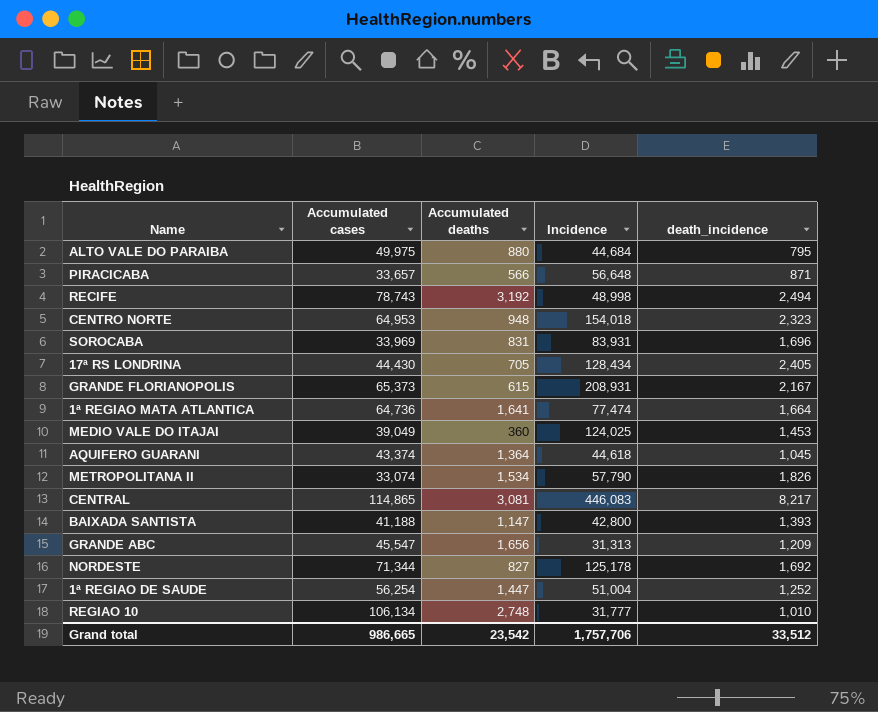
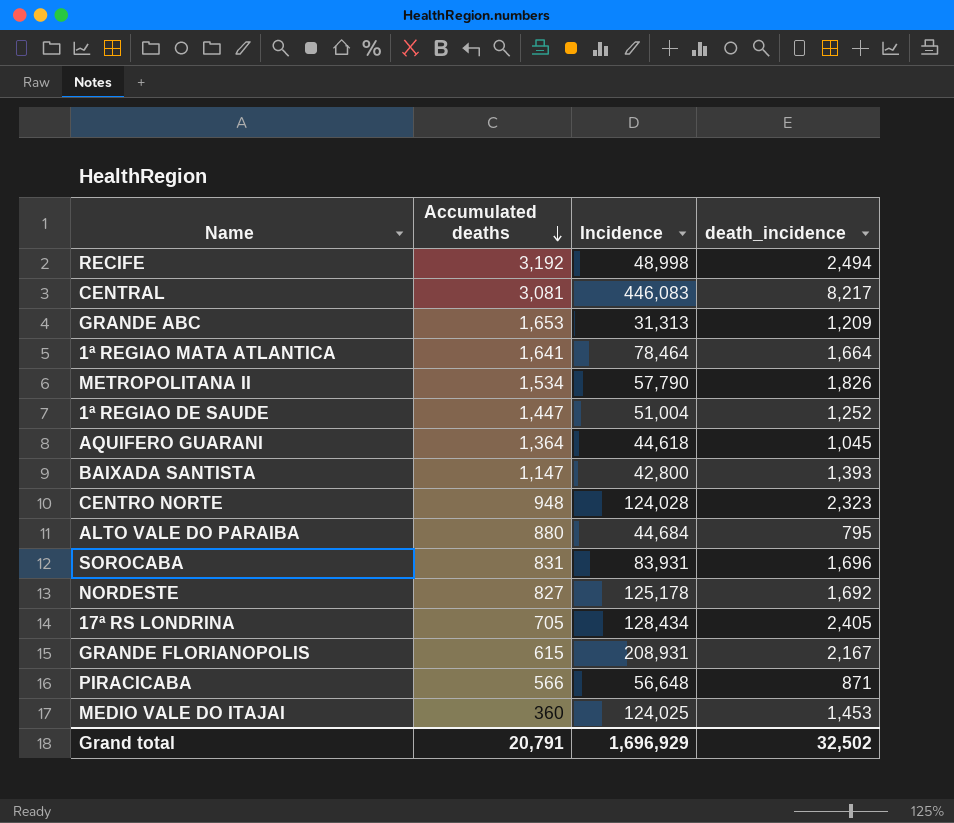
row order: none -> Accumulated deaths descending
column Accumulated cases | position: 2 -> none
row REGIAO 10: 106,134 | 2,748 | 31,777 | 1,010 -> none
GRANDE ABC | Accumulated deaths: 1,656 -> 1,653
1ª REGIAO MATA ATLANTICA | Incidence: 77,474 -> 78,464
CENTRO NORTE | Incidence: 154,018 -> 124,028
Grand total | Accumulated deaths: 23,542 -> 20,791
Grand total | Incidence: 1,757,706 -> 1,696,929
Grand total | death_incidence: 33,512 -> 32,502

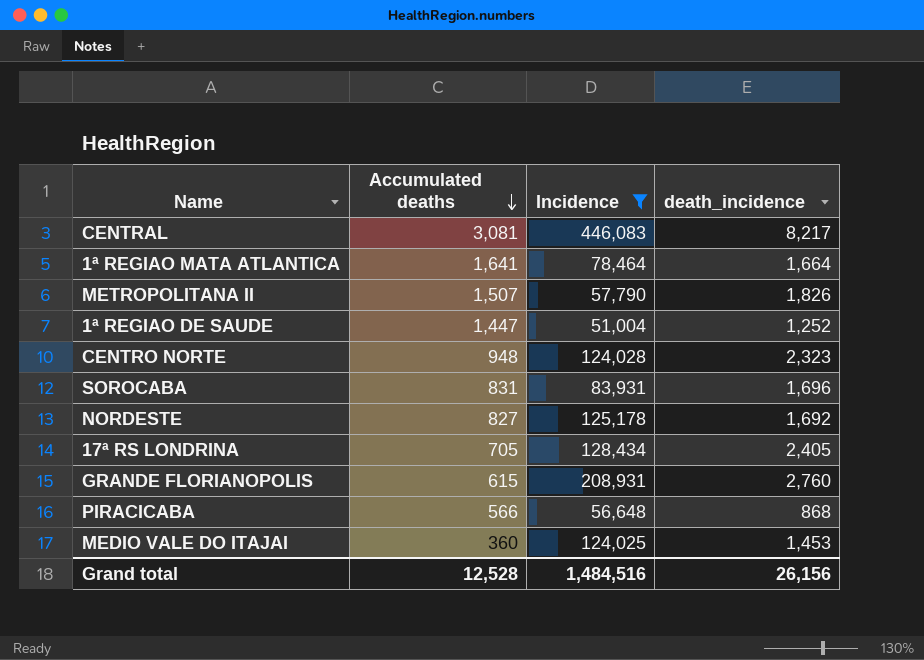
filter: none -> Incidence >= 51,004
METROPOLITANA II | Accumulated deaths: 1,534 -> 1,507
GRANDE FLORIANOPOLIS | death_incidence: 2,167 -> 2,760
PIRACICABA | death_incidence: 871 -> 868
Grand total | Accumulated deaths: 20,791 -> 12,528
Grand total | Incidence: 1,696,929 -> 1,484,516
Grand total | death_incidence: 32,502 -> 26,156

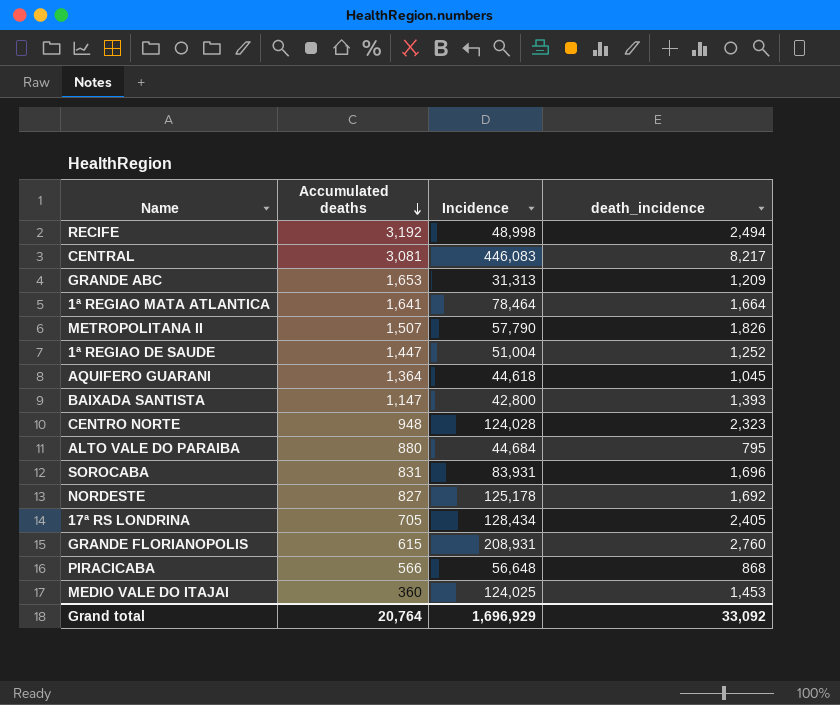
filter: Incidence >= 51,004 -> none
Grand total | Accumulated deaths: 12,528 -> 20,764
Grand total | Incidence: 1,484,516 -> 1,696,929
Grand total | death_incidence: 26,156 -> 33,092

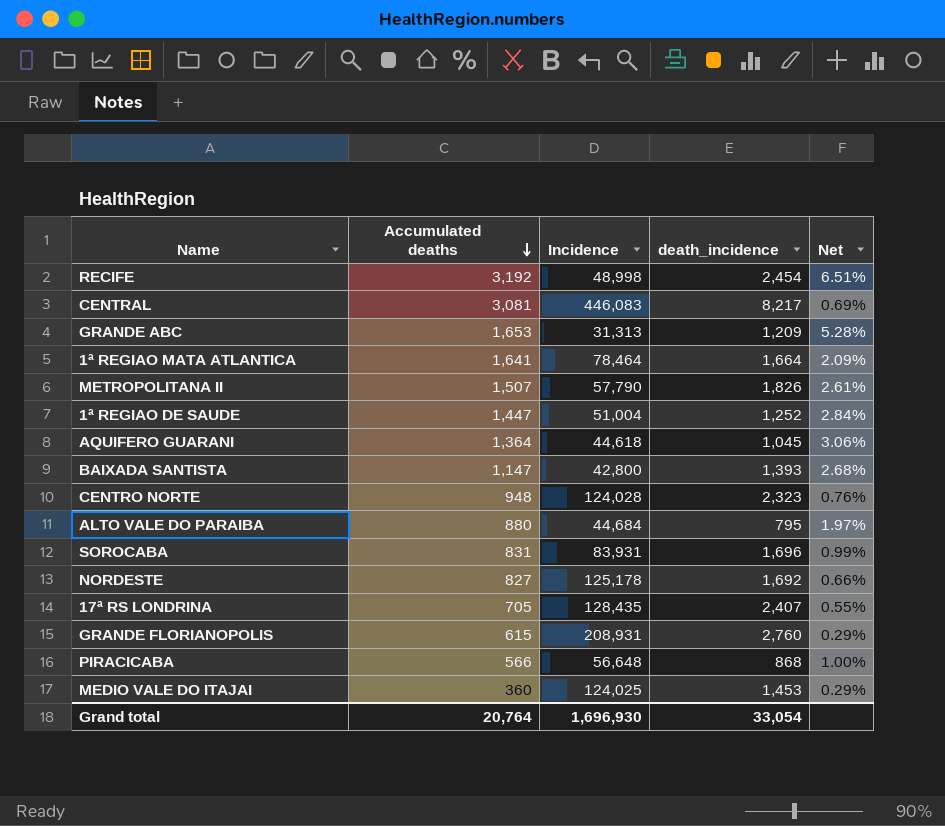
column Net | formula: none -> [Accumulated deaths] / [Incidence]
RECIFE | death_incidence: 2,494 -> 2,454
17ª RS LONDRINA | Incidence: 128,434 -> 128,435
17ª RS LONDRINA | death_incidence: 2,405 -> 2,407
Grand total | Incidence: 1,696,929 -> 1,696,930
Grand total | death_incidence: 33,092 -> 33,054

